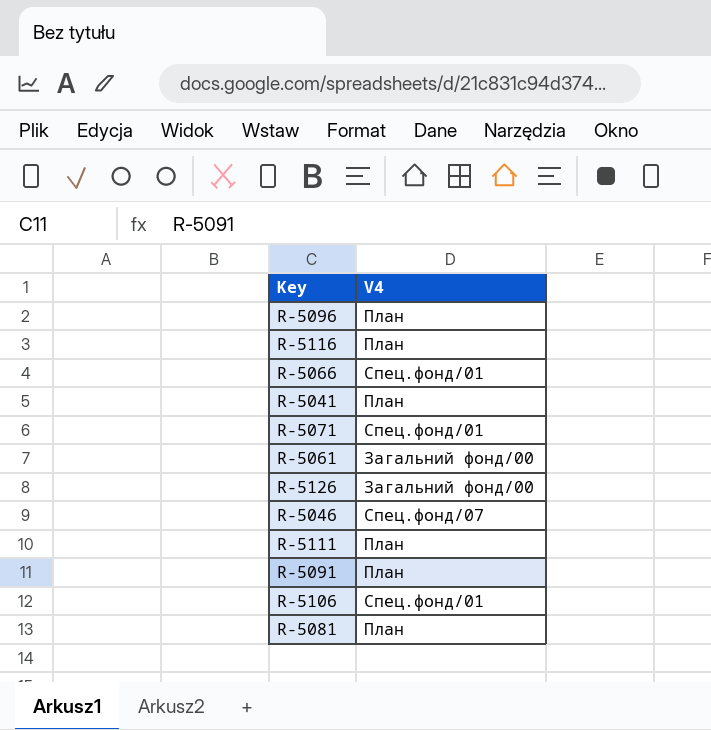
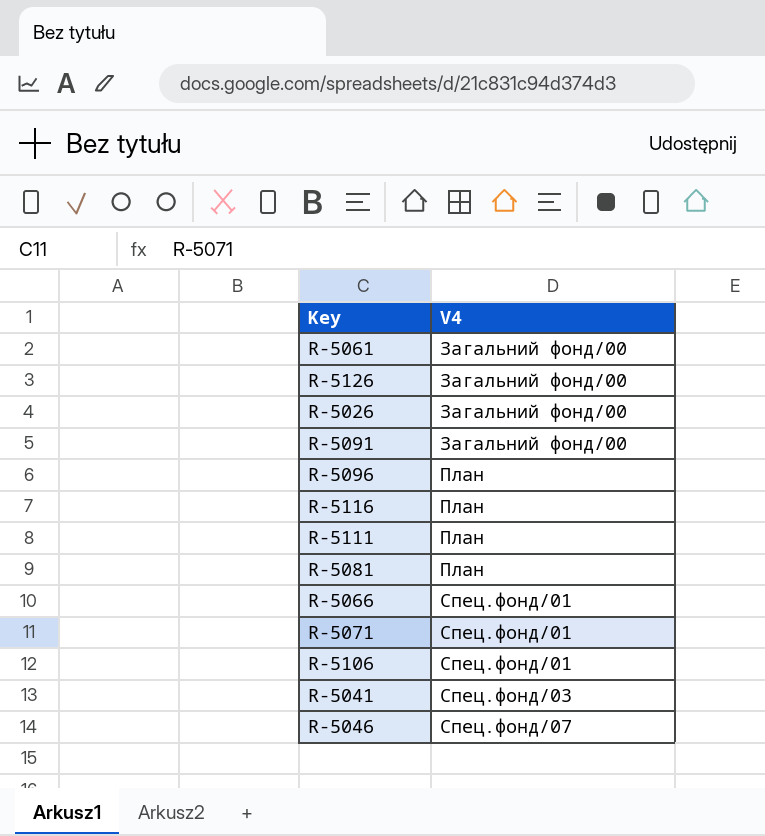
row order: none -> V4 ascending
row R-5026: none -> Загальний фонд/00
R-5091 | V4: План -> Загальний фонд/00
R-5041 | V4: План -> Спец.фонд/03

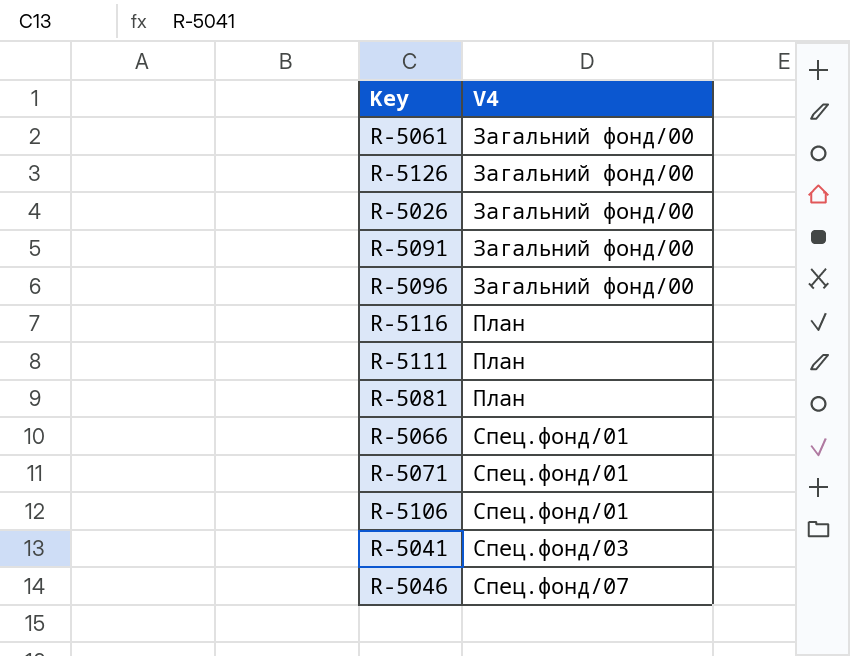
R-5096 | V4: План -> Загальний фонд/00

